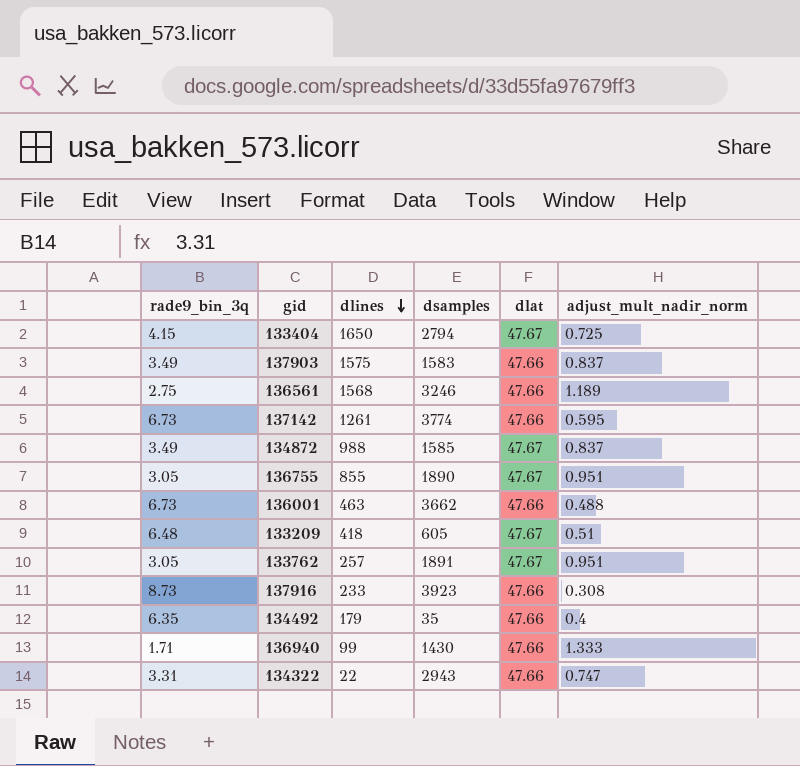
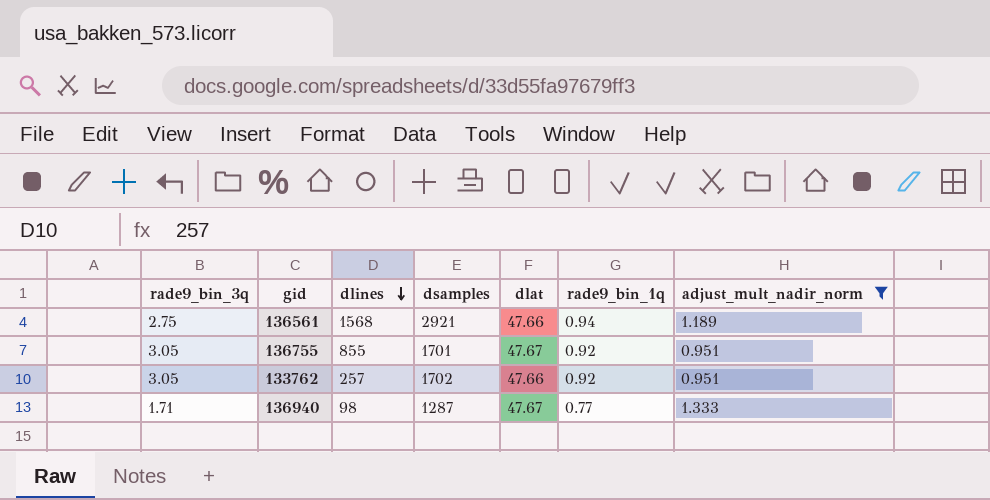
filter: none -> adjust_mult_nadir_norm >= 0.951
column rade9_bin_1q | position: none -> 6
136561 | dsamples: 3246 -> 2921
136755 | dsamples: 1890 -> 1701
133762 | dsamples: 1891 -> 1702
133762 | dlat: 47.67 -> 47.66
136940 | dlines: 99 -> 98
136940 | dsamples: 1430 -> 1287
136940 | dlat: 47.66 -> 47.67

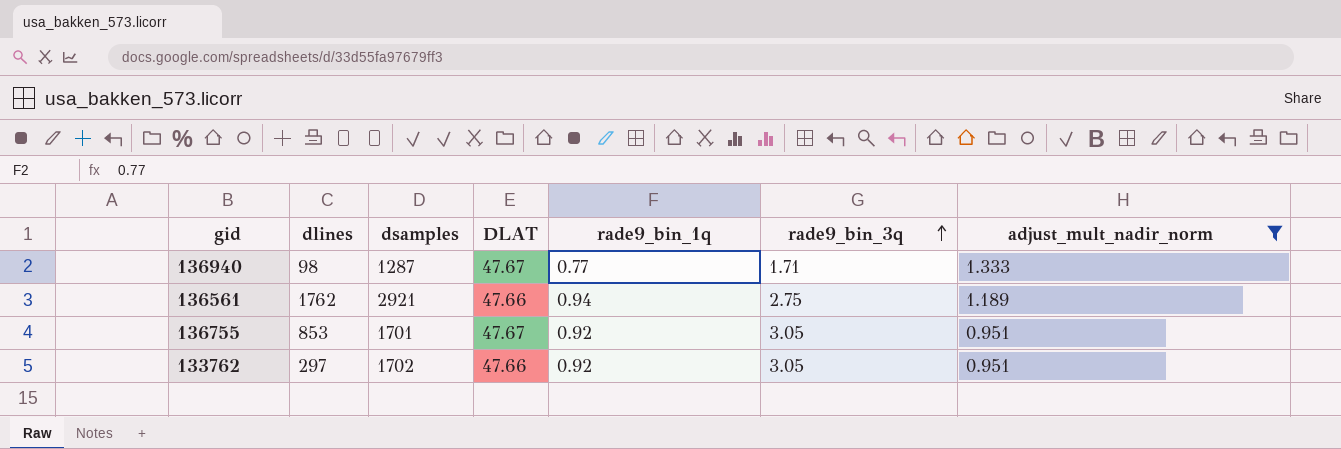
row order: dlines descending -> rade9_bin_3q ascending
column name: dlat -> DLAT
column rade9_bin_3q | position: 1 -> 6
136561 | dlines: 1568 -> 1762
136755 | dlines: 855 -> 853
133762 | dlines: 257 -> 297

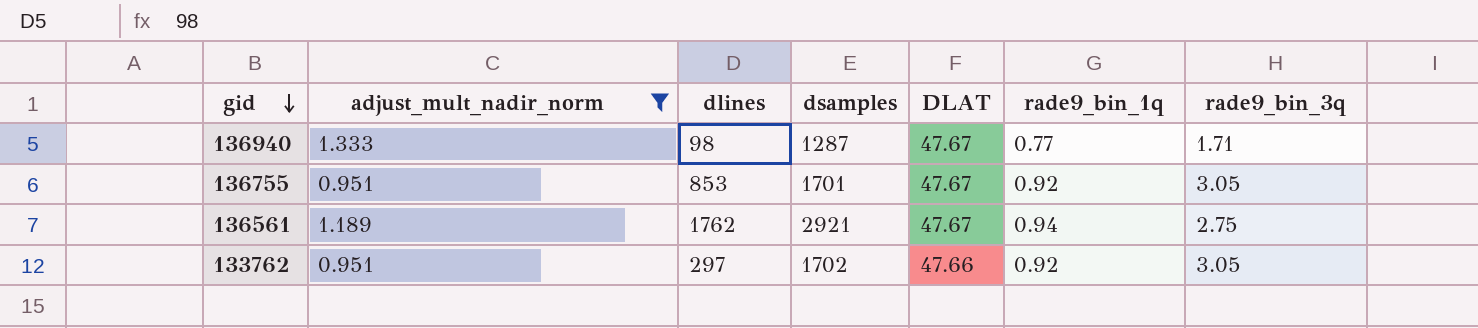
row order: rade9_bin_3q ascending -> gid descending
column adjust_mult_nadir_norm | position: 7 -> 2
136561 | DLAT: 47.66 -> 47.67

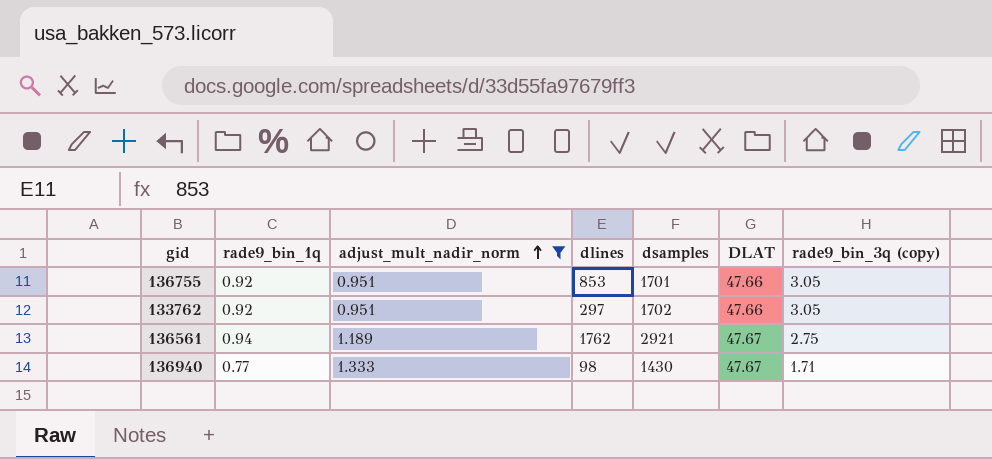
row order: gid descending -> adjust_mult_nadir_norm ascending
column rade9_bin_1q | position: 6 -> 2
column name: rade9_bin_3q -> rade9_bin_3q (copy)
136755 | DLAT: 47.67 -> 47.66
136940 | dsamples: 1287 -> 1430

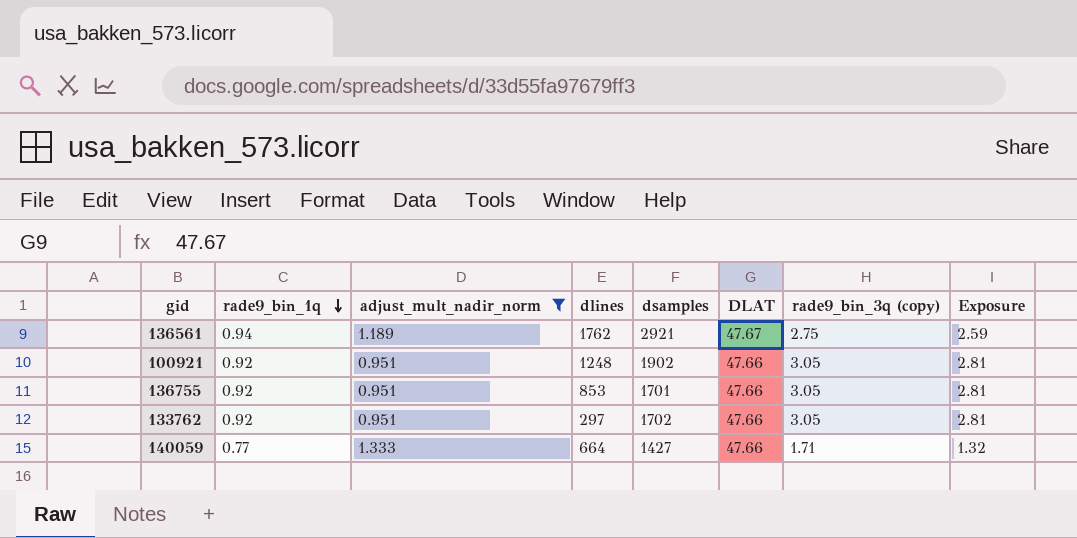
row order: adjust_mult_nadir_norm ascending -> rade9_bin_1q descending
column Exposure | formula: none -> [rade9_bin_1q] * [rade9_bin_3q (copy)]
row 136940: 0.77 | 1.333 | 98 | 1430 | 47.67 | 1.71 -> none
row 100921: none -> 0.92 | 0.951 | 1248 | 1902 | 47.66 | 3.05 | 2.81
row 140059: none -> 0.77 | 1.333 | 664 | 1427 | 47.66 | 1.71 | 1.32

